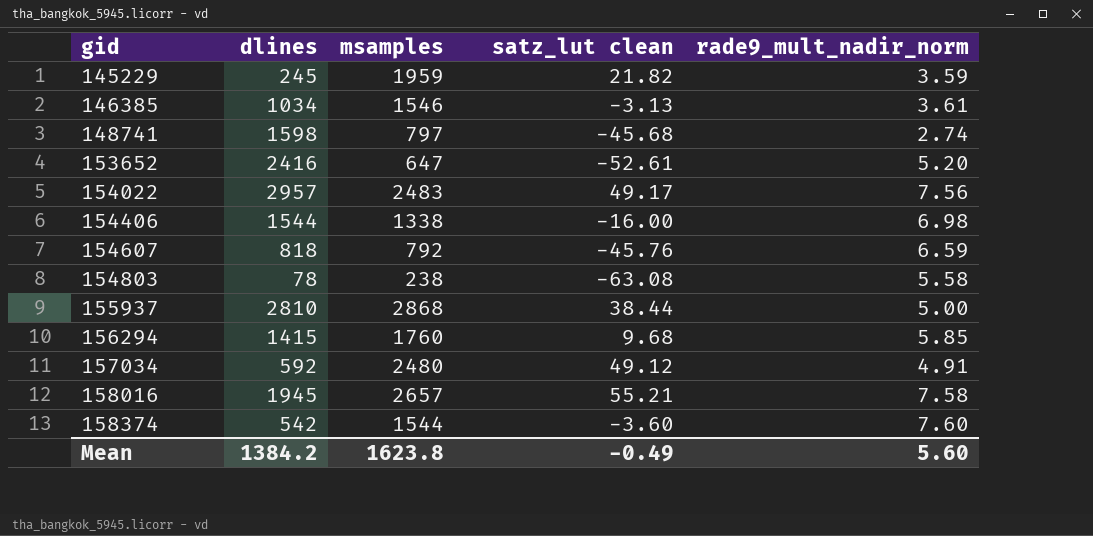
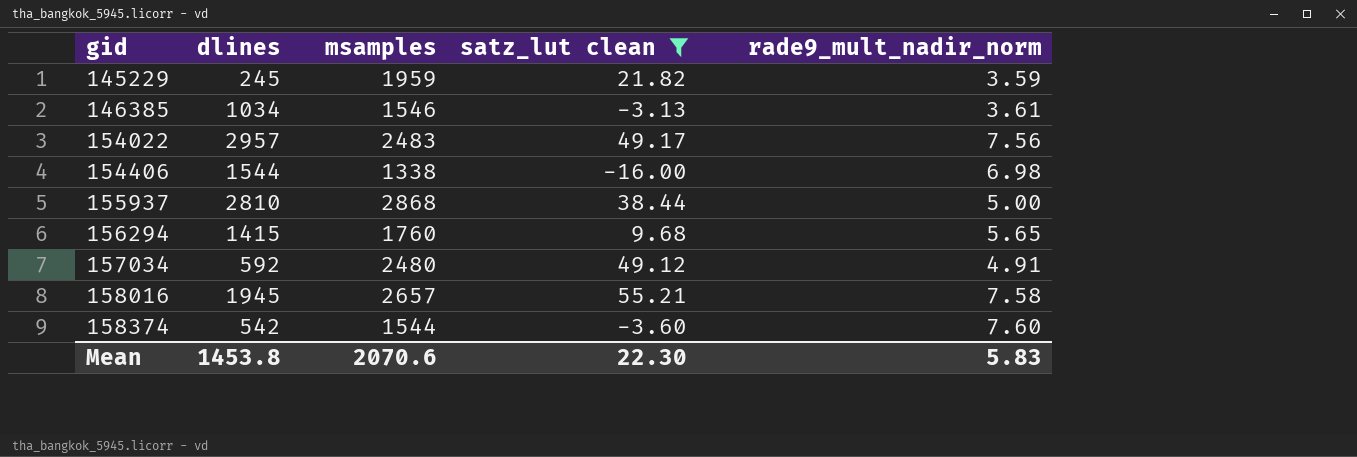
filter: none -> satz_lut clean >= -16.00
156294 | rade9_mult_nadir_norm: 5.85 -> 5.65
Mean | dlines: 1384.2 -> 1453.8
Mean | msamples: 1623.8 -> 2070.6
Mean | satz_lut clean: -0.49 -> 22.30
Mean | rade9_mult_nadir_norm: 5.60 -> 5.83

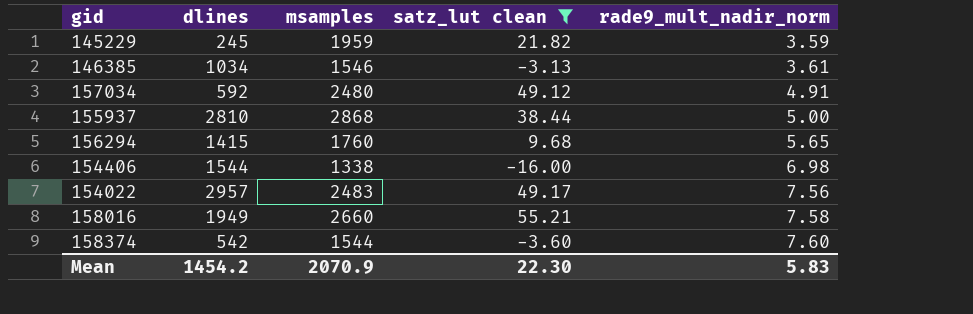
row order: gid ascending -> rade9_mult_nadir_norm ascending
158016 | dlines: 1945 -> 1949
158016 | msamples: 2657 -> 2660
Mean | dlines: 1453.8 -> 1454.2
Mean | msamples: 2070.6 -> 2070.9

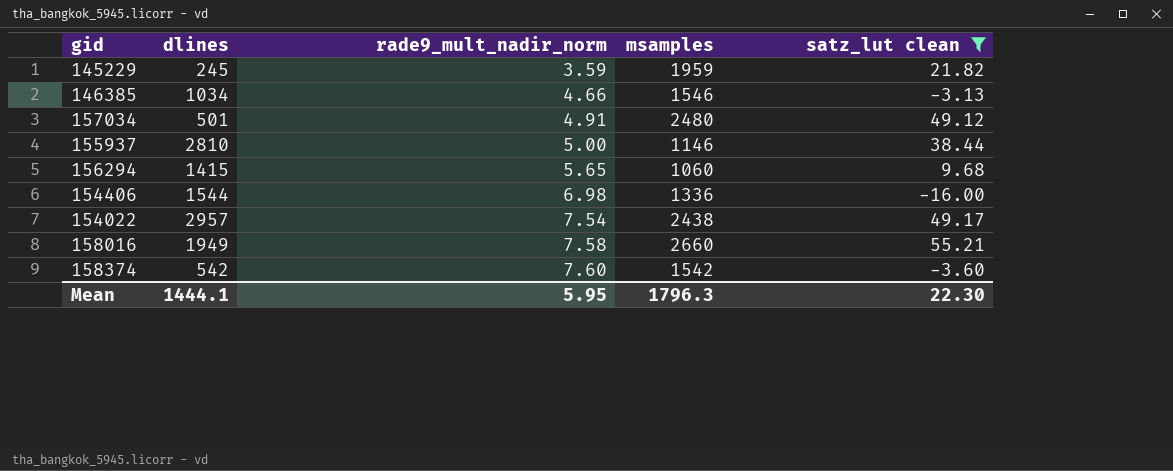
column rade9_mult_nadir_norm | position: 5 -> 3
146385 | rade9_mult_nadir_norm: 3.61 -> 4.66
157034 | dlines: 592 -> 501
155937 | msamples: 2868 -> 1146
156294 | msamples: 1760 -> 1060
154406 | msamples: 1338 -> 1336
154022 | rade9_mult_nadir_norm: 7.56 -> 7.54
154022 | msamples: 2483 -> 2438
158374 | msamples: 1544 -> 1542
Mean | dlines: 1454.2 -> 1444.1
Mean | rade9_mult_nadir_norm: 5.83 -> 5.95
Mean | msamples: 2070.9 -> 1796.3

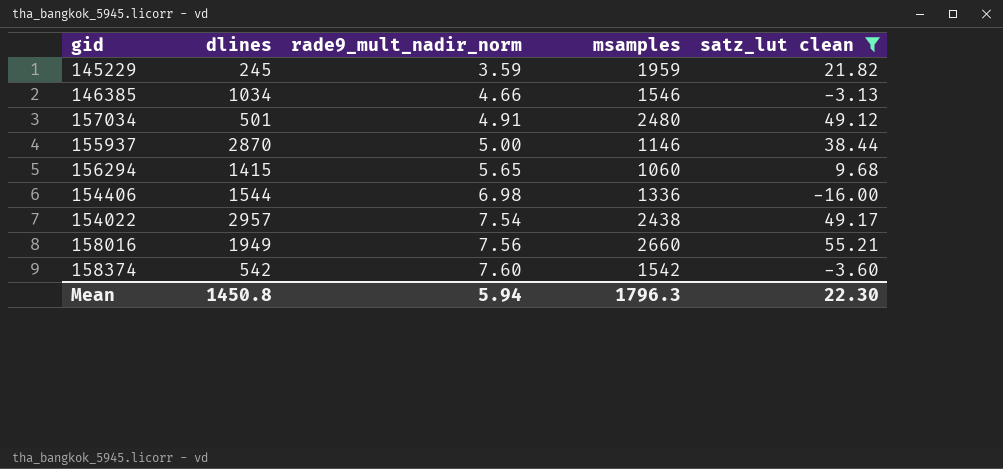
155937 | dlines: 2810 -> 2870
158016 | rade9_mult_nadir_norm: 7.58 -> 7.56
Mean | dlines: 1444.1 -> 1450.8
Mean | rade9_mult_nadir_norm: 5.95 -> 5.94

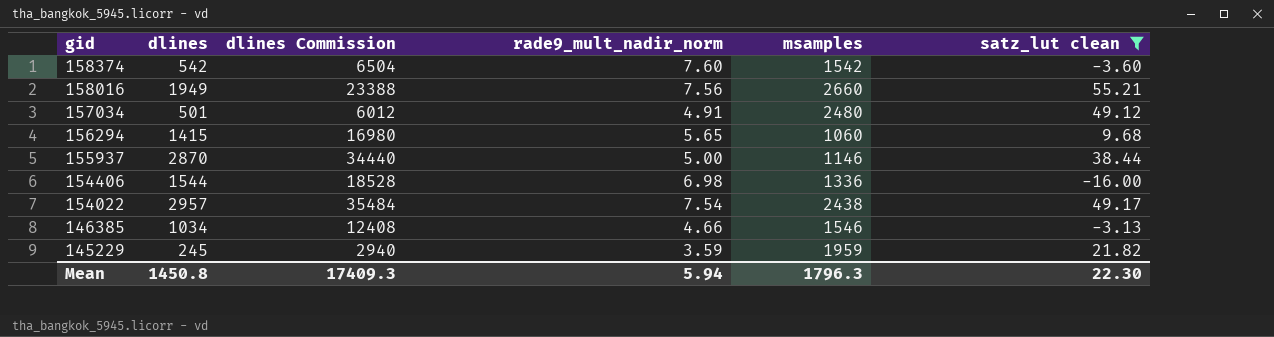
row order: rade9_mult_nadir_norm ascending -> gid descending
column dlines Commission | formula: none -> [dlines] * 12

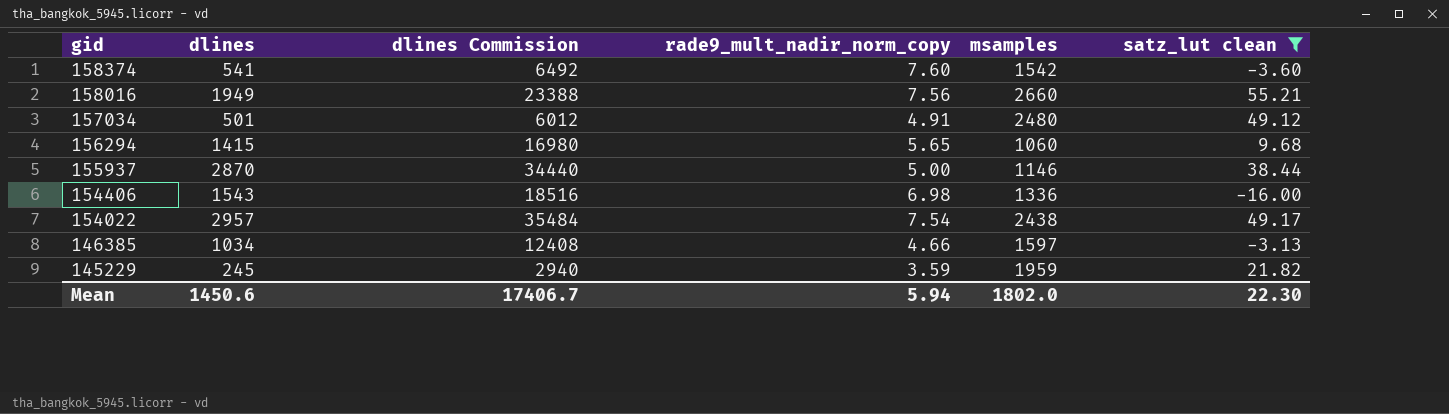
column name: rade9_mult_nadir_norm -> rade9_mult_nadir_norm_copy
158374 | dlines: 542 -> 541
158374 | dlines Commission: 6504 -> 6492
154406 | dlines: 1544 -> 1543
154406 | dlines Commission: 18528 -> 18516
146385 | msamples: 1546 -> 1597
Mean | dlines: 1450.8 -> 1450.6
Mean | dlines Commission: 17409.3 -> 17406.7
Mean | msamples: 1796.3 -> 1802.0

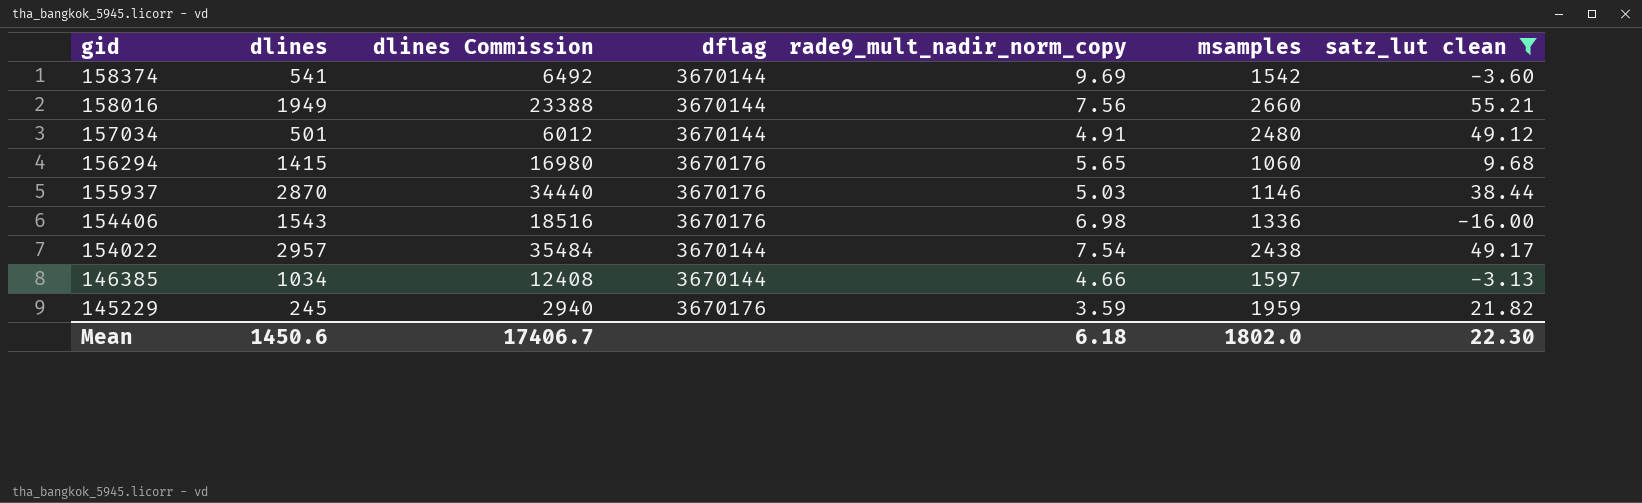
column dflag | position: none -> 4
158374 | rade9_mult_nadir_norm_copy: 7.60 -> 9.69
155937 | rade9_mult_nadir_norm_copy: 5.00 -> 5.03
Mean | rade9_mult_nadir_norm_copy: 5.94 -> 6.18

